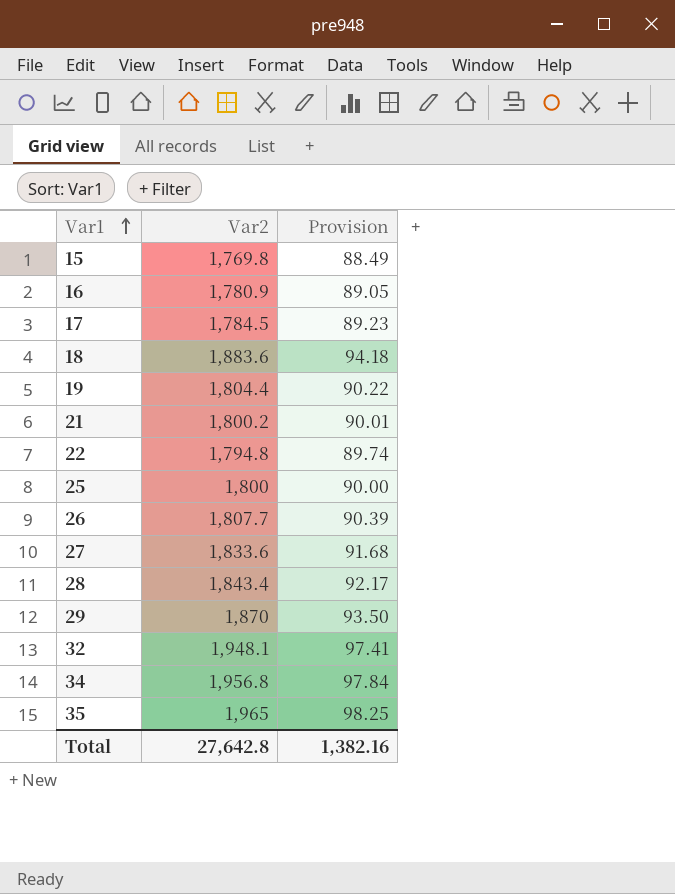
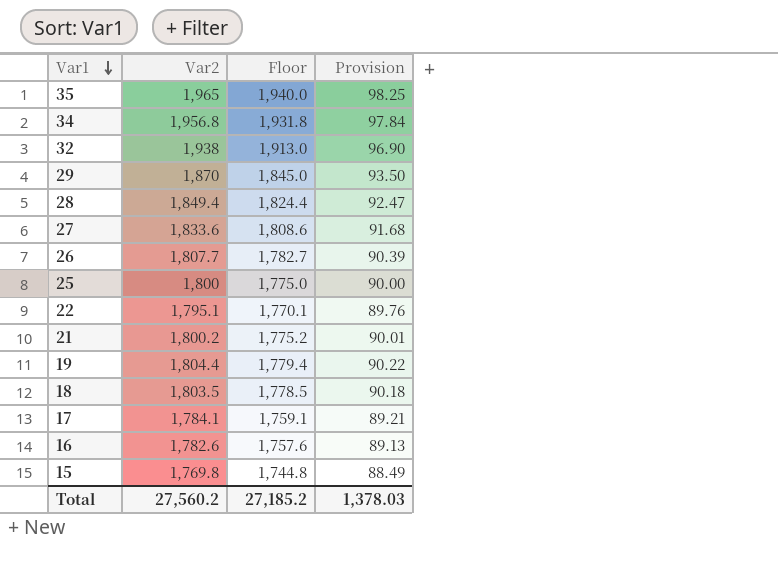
row order: Var1 ascending -> Var1 descending
column Floor | formula: none -> [Var2] - 25
32 | Var2: 1,948.1 -> 1,938
32 | Provision: 97.41 -> 96.90
28 | Var2: 1,843.4 -> 1,849.4
28 | Provision: 92.17 -> 92.47
22 | Var2: 1,794.8 -> 1,795.1
22 | Provision: 89.74 -> 89.76
18 | Var2: 1,883.6 -> 1,803.5
18 | Provision: 94.18 -> 90.18
17 | Var2: 1,784.5 -> 1,784.1
17 | Provision: 89.23 -> 89.21
16 | Var2: 1,780.9 -> 1,782.6
16 | Provision: 89.05 -> 89.13
Total | Var2: 27,642.8 -> 27,560.2
Total | Provision: 1,382.16 -> 1,378.03

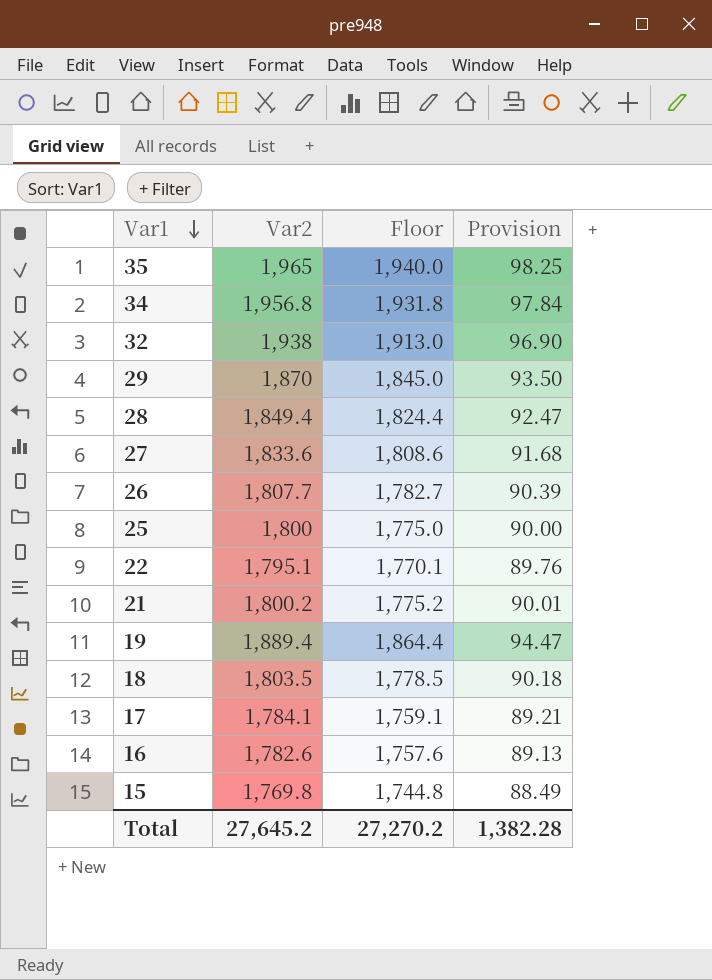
19 | Var2: 1,804.4 -> 1,889.4
19 | Floor: 1,779.4 -> 1,864.4
19 | Provision: 90.22 -> 94.47
Total | Var2: 27,560.2 -> 27,645.2
Total | Floor: 27,185.2 -> 27,270.2
Total | Provision: 1,378.03 -> 1,382.28

